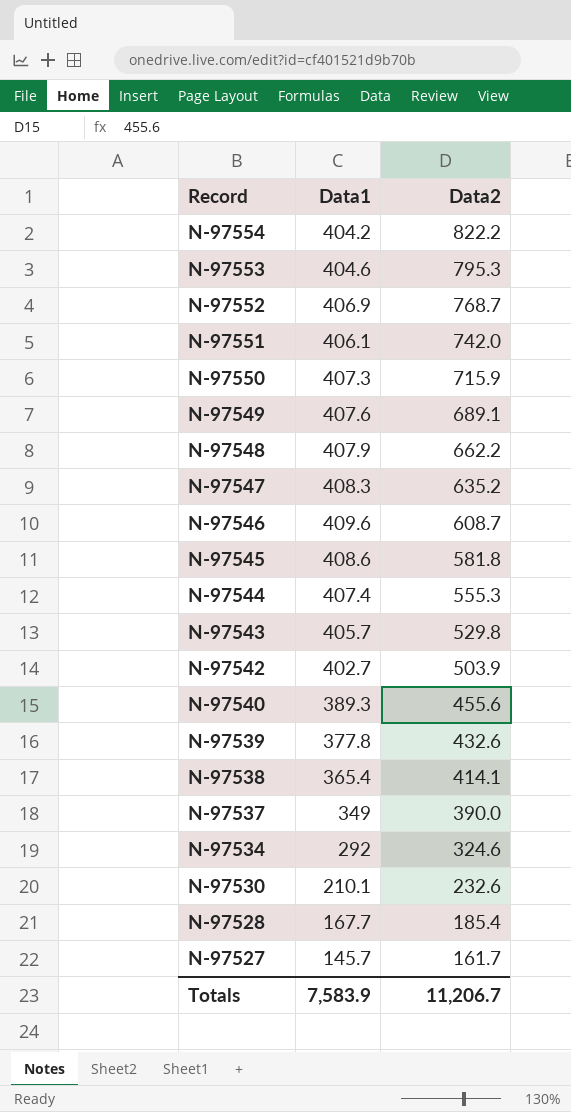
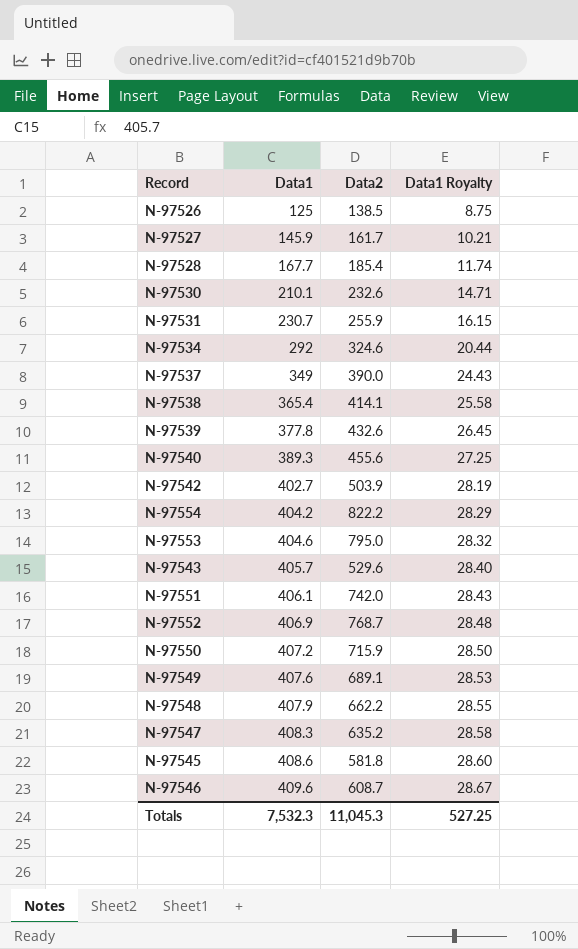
row order: Record descending -> Data1 ascending
column Data1 Royalty | formula: none -> [Data1] * 0.07
row N-97544: 407.4 | 555.3 -> none
row N-97526: none -> 125 | 138.5 | 8.75
N-97527 | Data1: 145.7 -> 145.9
row N-97531: none -> 230.7 | 255.9 | 16.15
N-97553 | Data2: 795.3 -> 795.0
N-97543 | Data2: 529.8 -> 529.6
N-97550 | Data1: 407.3 -> 407.2
Totals | Data1: 7,583.9 -> 7,532.3
Totals | Data2: 11,206.7 -> 11,045.3

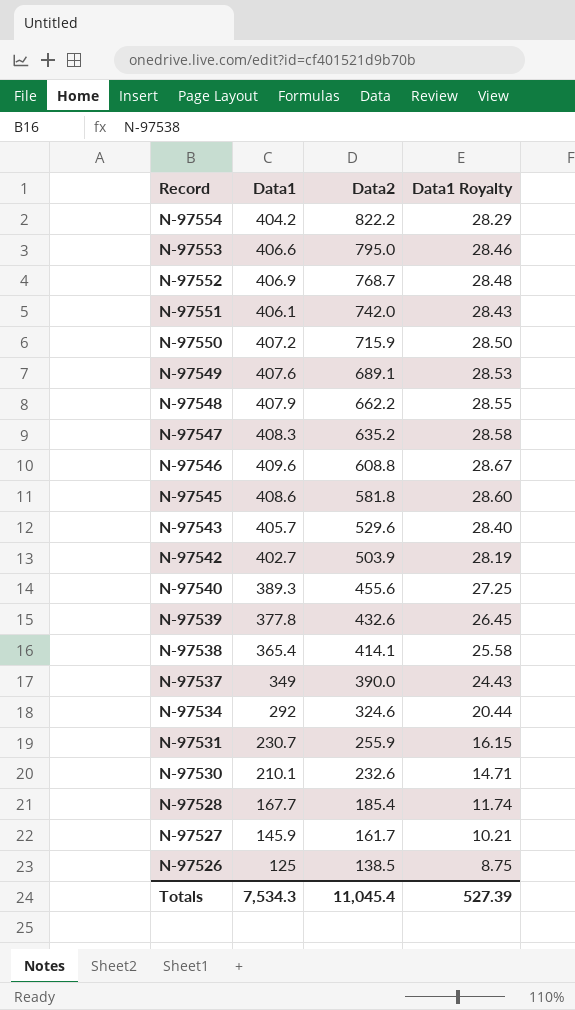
row order: Data1 ascending -> Record descending
N-97553 | Data1: 404.6 -> 406.6
N-97553 | Data1 Royalty: 28.32 -> 28.46
N-97546 | Data2: 608.7 -> 608.8
Totals | Data1: 7,532.3 -> 7,534.3
Totals | Data2: 11,045.3 -> 11,045.4
Totals | Data1 Royalty: 527.25 -> 527.39

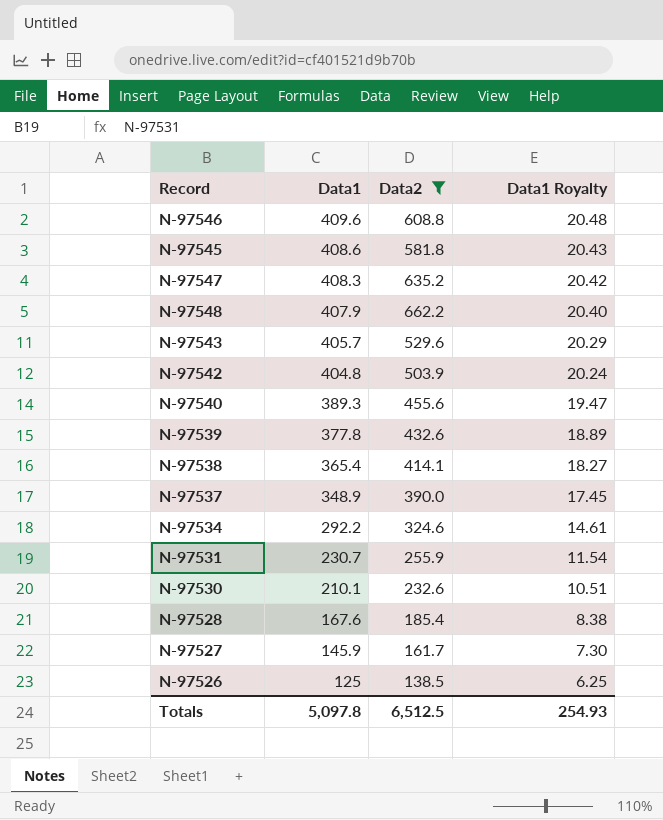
filter: none -> Data2 <= 662.2
row order: Record descending -> Data1 descending
column Data1 Royalty | formula: [Data1] * 0.07 -> [Data1] * 0.05
N-97542 | Data1: 402.7 -> 404.8
N-97537 | Data1: 349 -> 348.9
N-97534 | Data1: 292 -> 292.2
N-97528 | Data1: 167.7 -> 167.6
Totals | Data1: 7,534.3 -> 5,097.8
Totals | Data2: 11,045.4 -> 6,512.5
Totals | Data1 Royalty: 527.39 -> 254.93

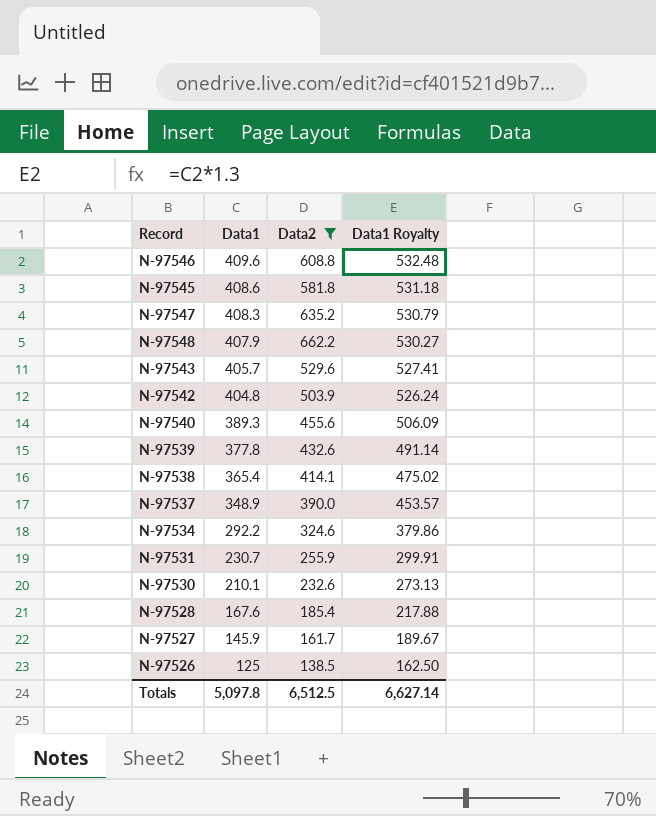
column Data1 Royalty | formula: [Data1] * 0.05 -> [Data1] * 1.3
Totals | Data1 Royalty: 254.93 -> 6,627.14

